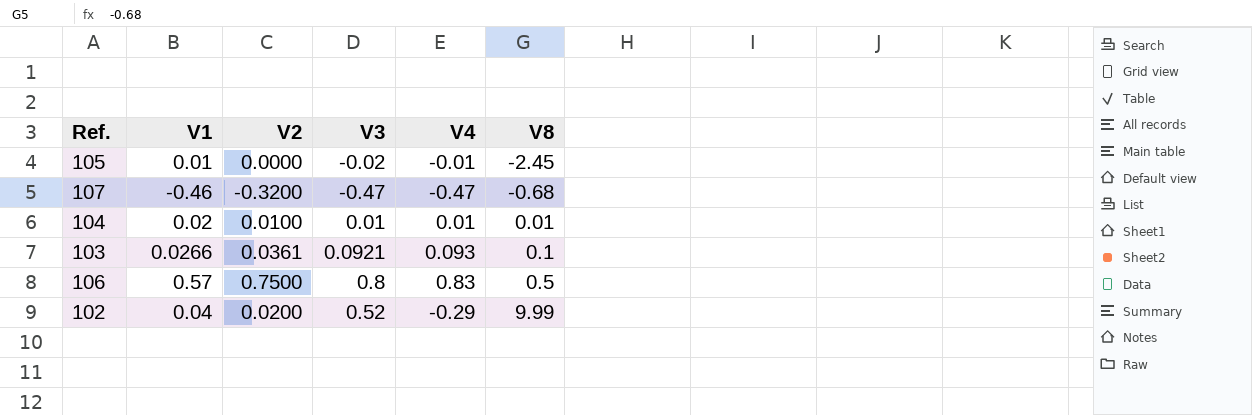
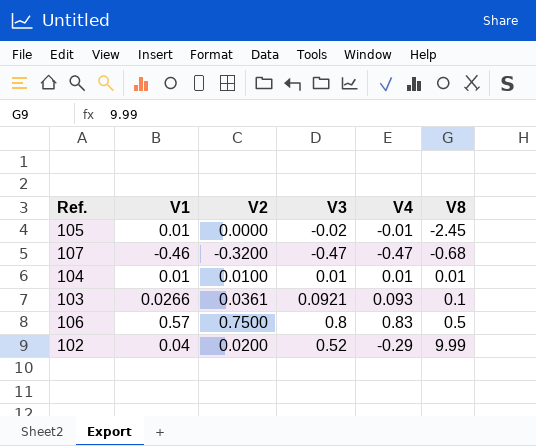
104 | V1: 0.02 -> 0.01

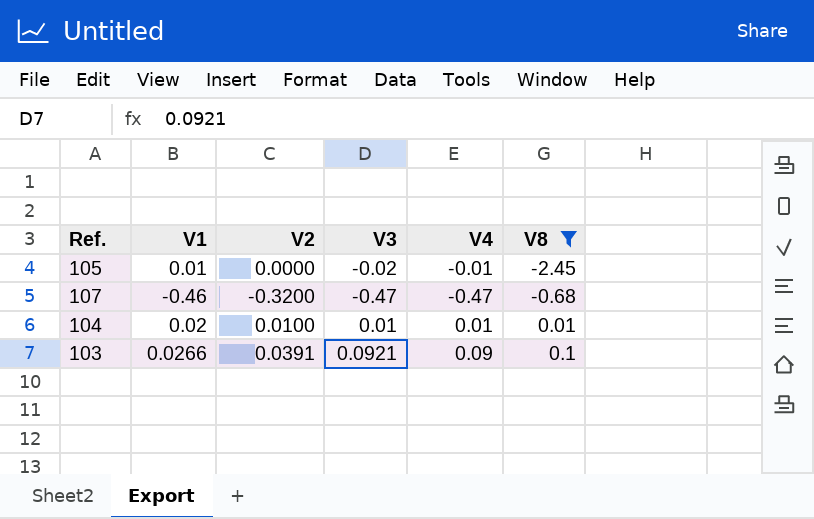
filter: none -> V8 <= 0.1
104 | V1: 0.01 -> 0.02
103 | V2: 0.0361 -> 0.0391
103 | V4: 0.093 -> 0.09

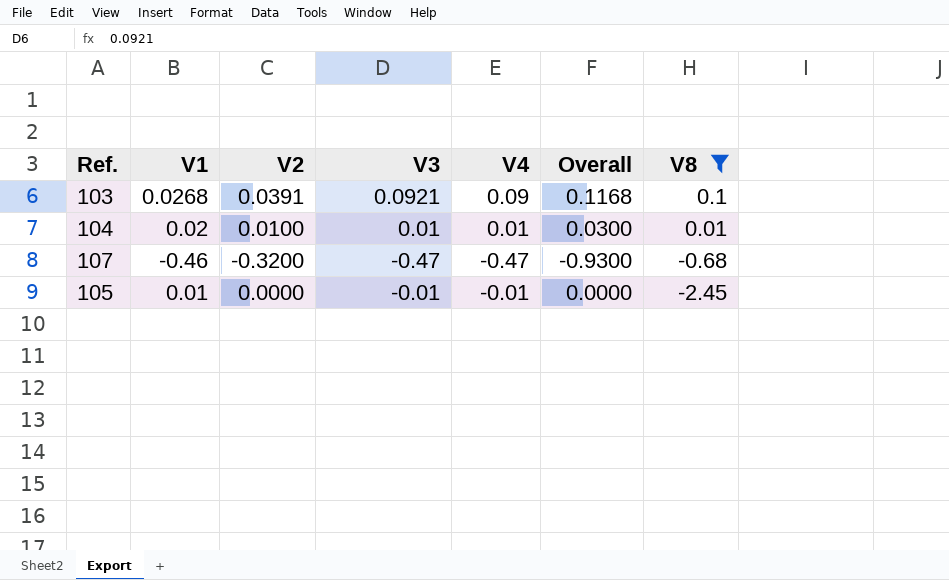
row order: V8 ascending -> V8 descending
column Overall | formula: none -> [V1] + [V4]
103 | V1: 0.0266 -> 0.0268
105 | V3: -0.02 -> -0.01

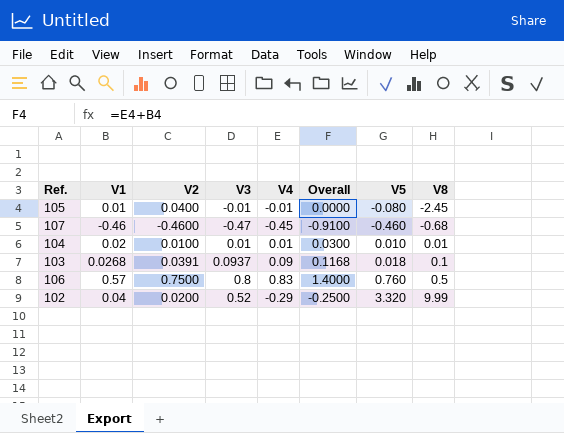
filter: V8 <= 0.1 -> none
row order: V8 descending -> V8 ascending
column V5 | position: none -> 7
105 | V2: 0.0000 -> 0.0400
107 | V2: -0.3200 -> -0.4600
107 | V4: -0.47 -> -0.45
107 | Overall: -0.9300 -> -0.9100
103 | V3: 0.0921 -> 0.0937

